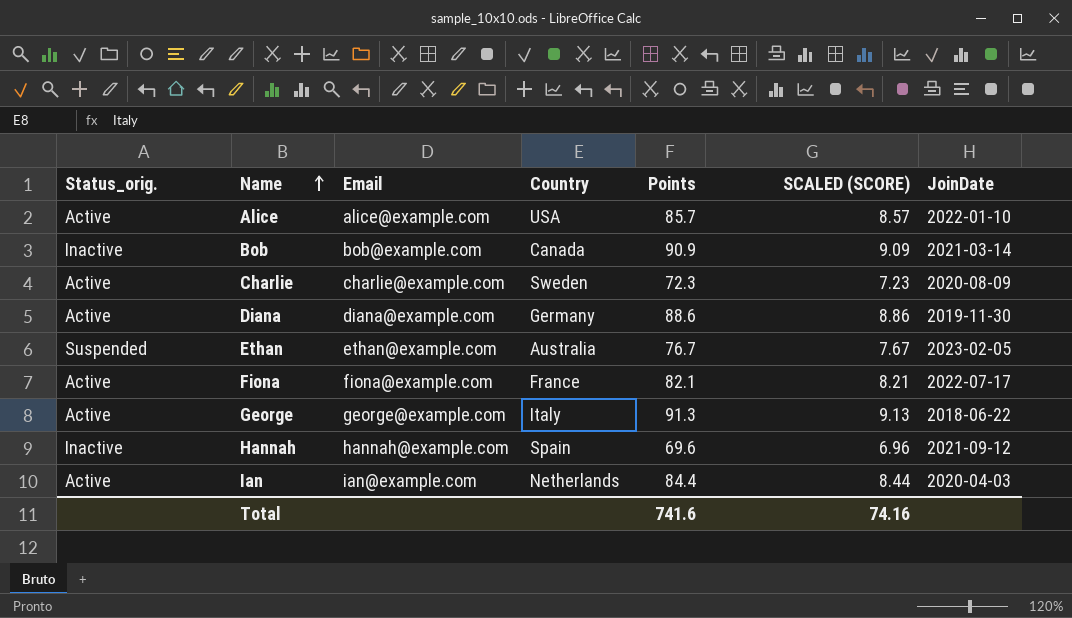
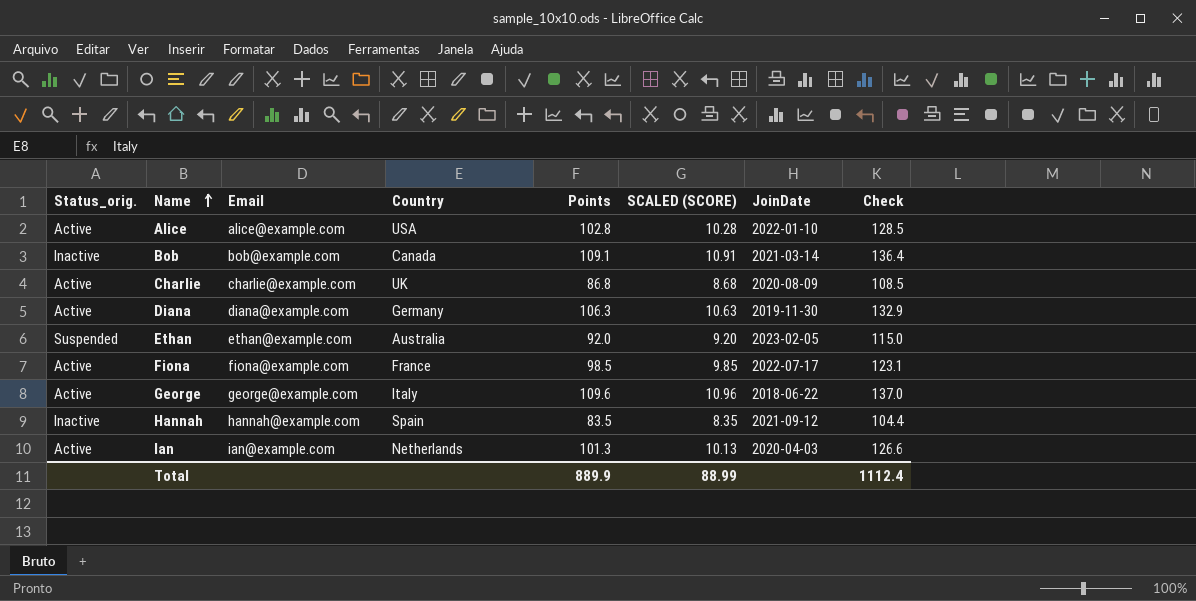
column Check | formula: none -> [Points] * 1.25
Alice | Points: 85.7 -> 102.8
Alice | SCALED (SCORE): 8.57 -> 10.28
Bob | Points: 90.9 -> 109.1
Bob | SCALED (SCORE): 9.09 -> 10.91
Charlie | Country: Sweden -> UK
Charlie | Points: 72.3 -> 86.8
Charlie | SCALED (SCORE): 7.23 -> 8.68
Diana | Points: 88.6 -> 106.3
Diana | SCALED (SCORE): 8.86 -> 10.63
Ethan | Points: 76.7 -> 92.0
Ethan | SCALED (SCORE): 7.67 -> 9.20
Fiona | Points: 82.1 -> 98.5
Fiona | SCALED (SCORE): 8.21 -> 9.85
George | Points: 91.3 -> 109.6
George | SCALED (SCORE): 9.13 -> 10.96
Hannah | Points: 69.6 -> 83.5
Hannah | SCALED (SCORE): 6.96 -> 8.35
Ian | Points: 84.4 -> 101.3
Ian | SCALED (SCORE): 8.44 -> 10.13
Total | Points: 741.6 -> 889.9
Total | SCALED (SCORE): 74.16 -> 88.99

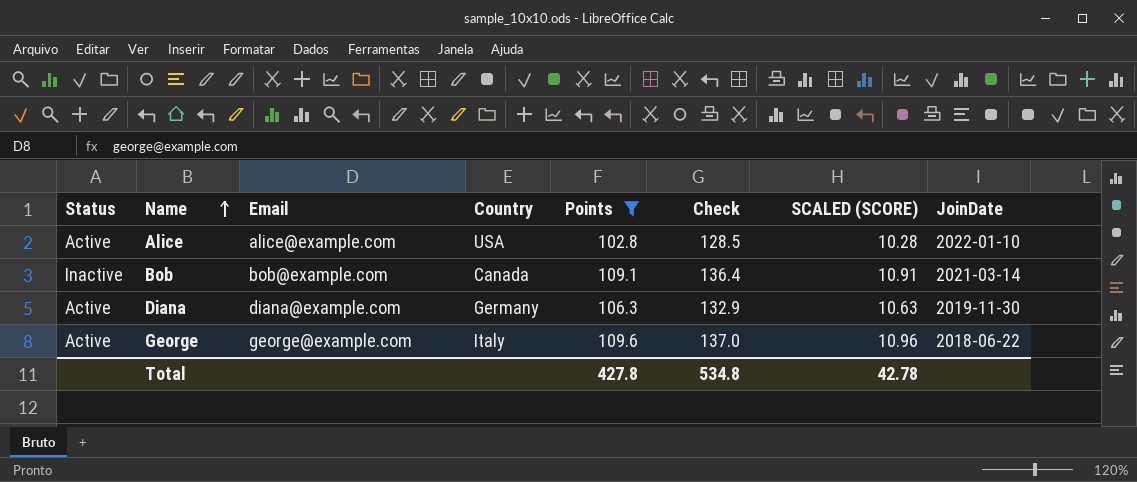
filter: none -> Points >= 102.8
column name: Status_orig. -> Status
column Check | position: 8 -> 6
Total | Points: 889.9 -> 427.8
Total | Check: 1112.4 -> 534.8
Total | SCALED (SCORE): 88.99 -> 42.78

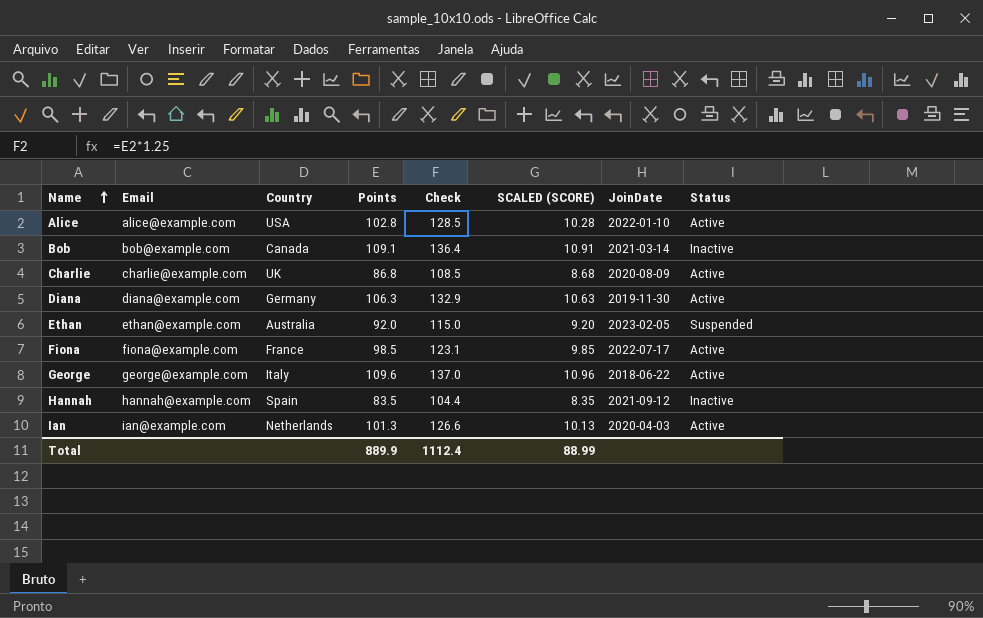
filter: Points >= 102.8 -> none
column Status | position: 1 -> 8
Total | Points: 427.8 -> 889.9
Total | Check: 534.8 -> 1112.4
Total | SCALED (SCORE): 42.78 -> 88.99

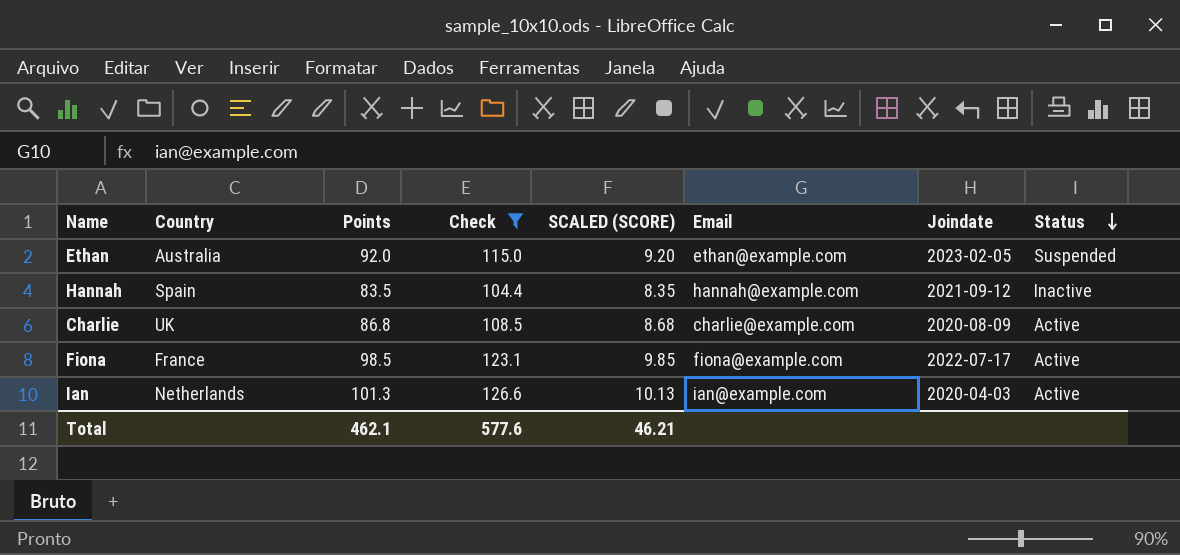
filter: none -> Check <= 126.6
row order: Name ascending -> Status descending
column Email | position: 2 -> 6
column name: JoinDate -> Joindate
Total | Points: 889.9 -> 462.1
Total | Check: 1112.4 -> 577.6
Total | SCALED (SCORE): 88.99 -> 46.21

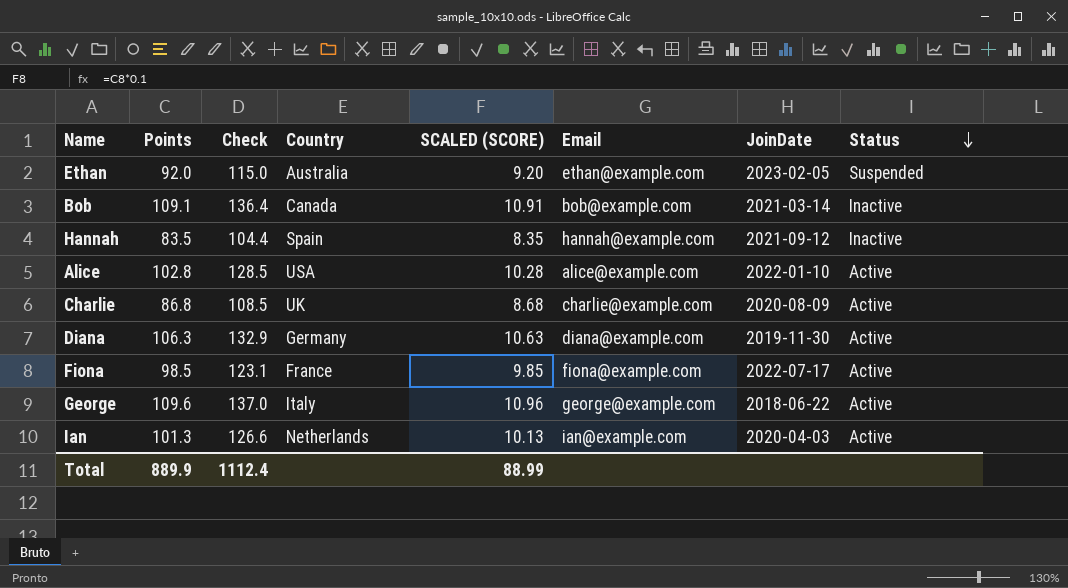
filter: Check <= 126.6 -> none
column Country | position: 2 -> 4
column name: Joindate -> JoinDate
Total | Points: 462.1 -> 889.9
Total | Check: 577.6 -> 1112.4
Total | SCALED (SCORE): 46.21 -> 88.99

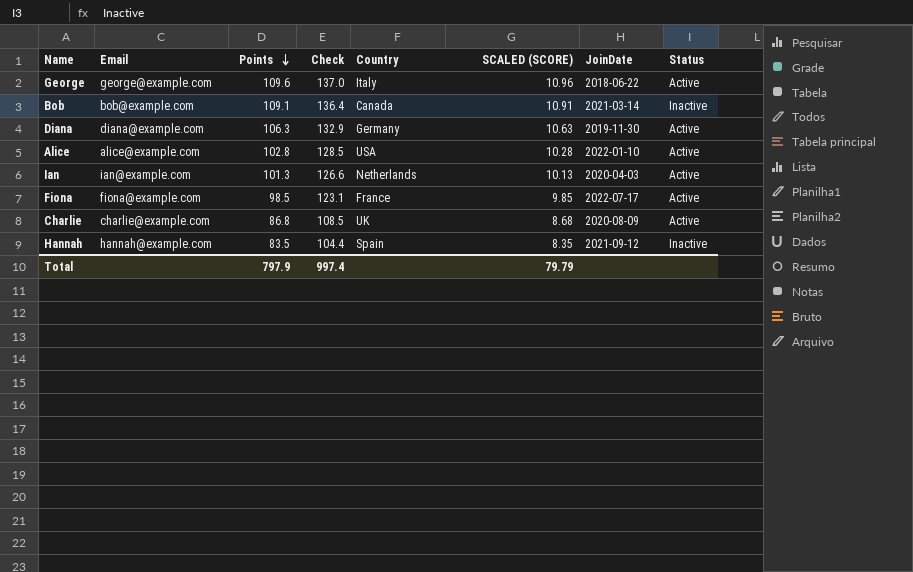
row order: Status descending -> Points descending
column Email | position: 6 -> 2
row Ethan: 92.0 | 115.0 | Australia | 9.20 | ethan@example.com | 2023-02-05 | Suspended -> none
Total | Points: 889.9 -> 797.9
Total | Check: 1112.4 -> 997.4
Total | SCALED (SCORE): 88.99 -> 79.79

